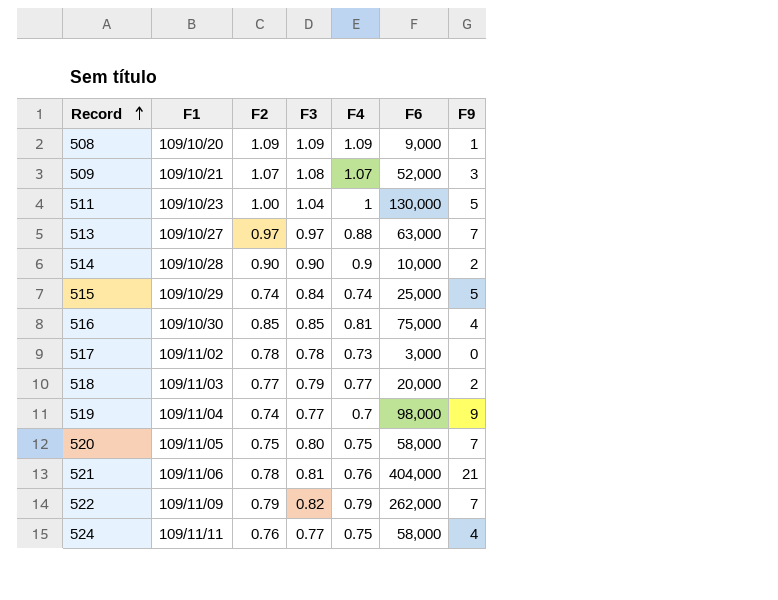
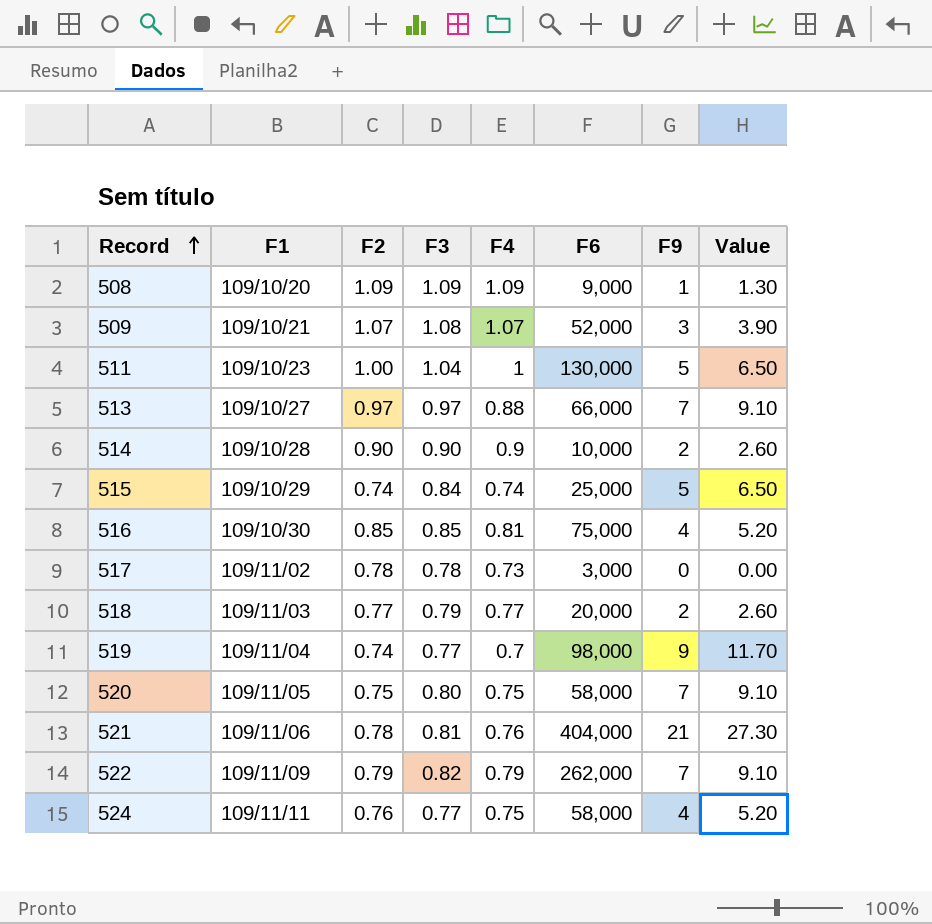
column Value | formula: none -> [F9] * 1.3
513 | F6: 63,000 -> 66,000

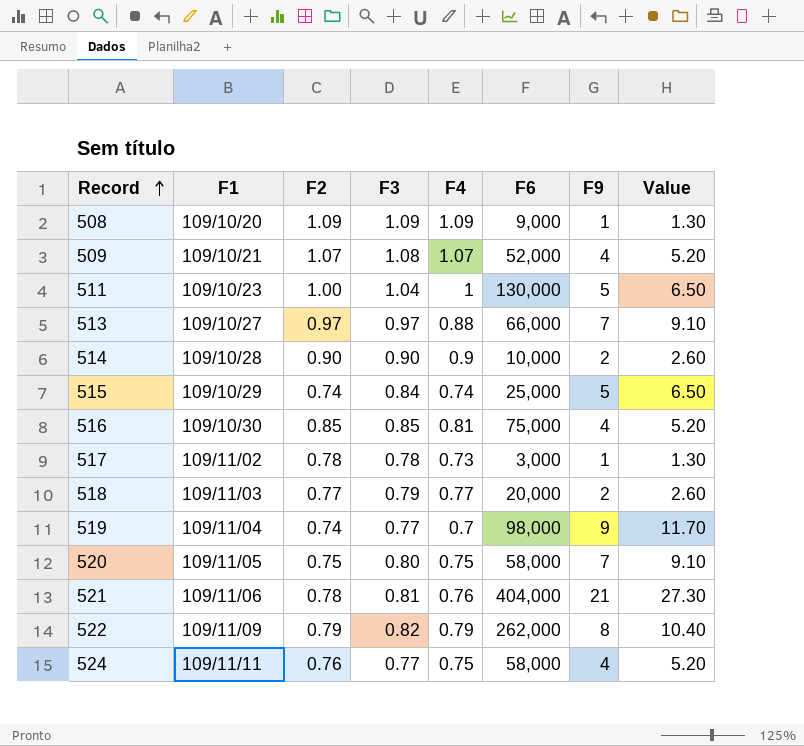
509 | F9: 3 -> 4
509 | Value: 3.90 -> 5.20
517 | F9: 0 -> 1
517 | Value: 0.00 -> 1.30
522 | F9: 7 -> 8
522 | Value: 9.10 -> 10.40

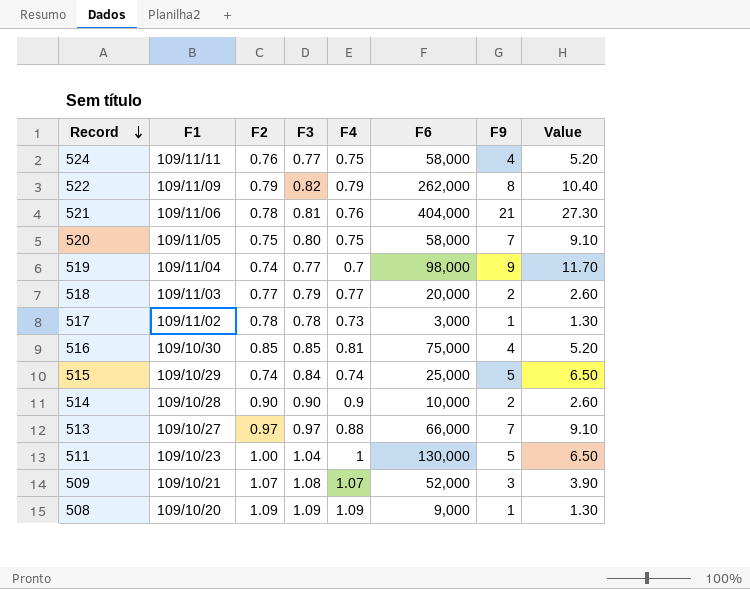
row order: Record ascending -> Record descending
509 | F9: 4 -> 3
509 | Value: 5.20 -> 3.90

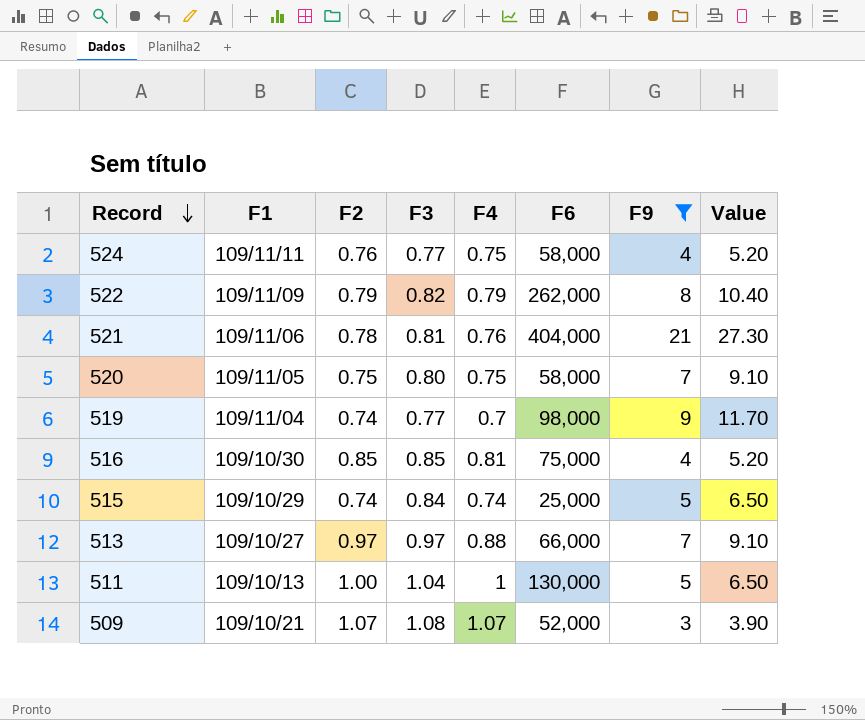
filter: none -> F9 >= 3
511 | F1: 109/10/23 -> 109/10/13

